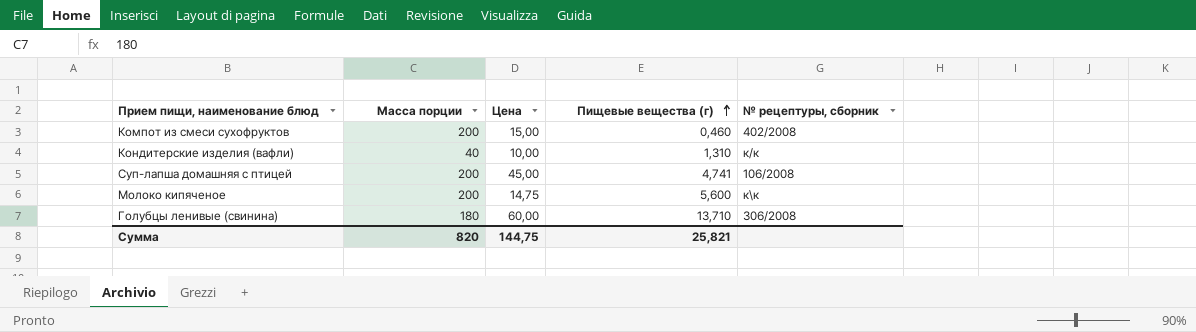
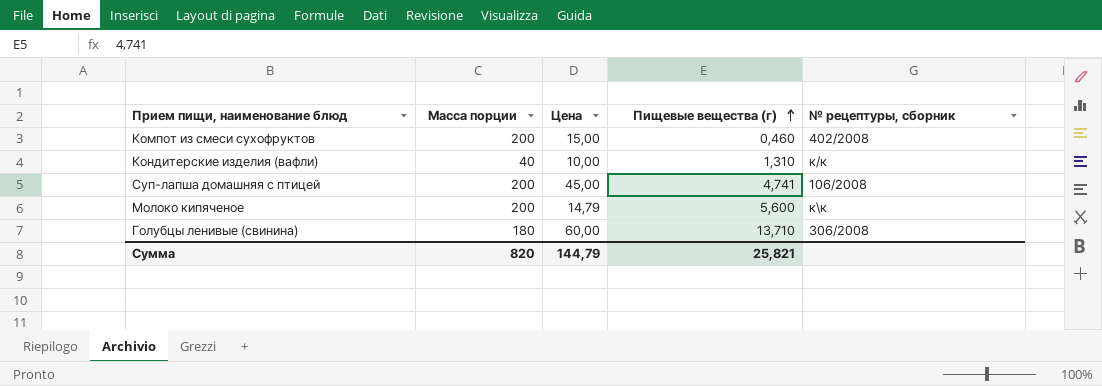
Молоко кипяченое | Цена: 14,75 -> 14,79
Сумма | Цена: 144,75 -> 144,79

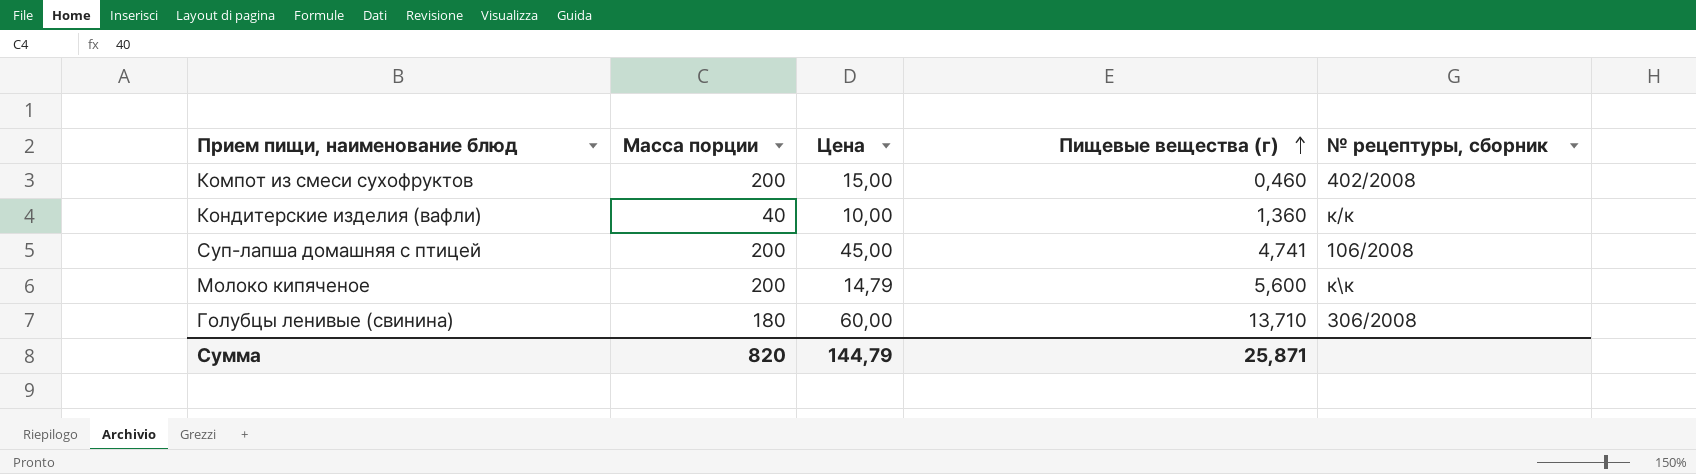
Кондитерские изделия (вафли) | Пищевые вещества (г): 1,310 -> 1,360
Сумма | Пищевые вещества (г): 25,821 -> 25,871

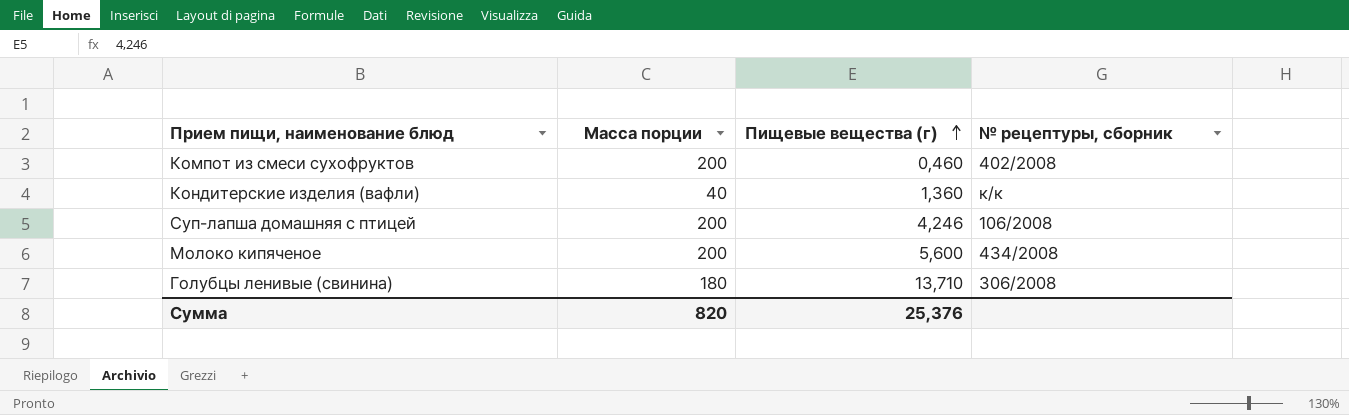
column Цена | position: 3 -> none
Суп-лапша домашняя с птицей | Пищевые вещества (г): 4,741 -> 4,246
Молоко кипяченое | № рецептуры, сборник: к\к -> 434/2008
Сумма | Пищевые вещества (г): 25,871 -> 25,376

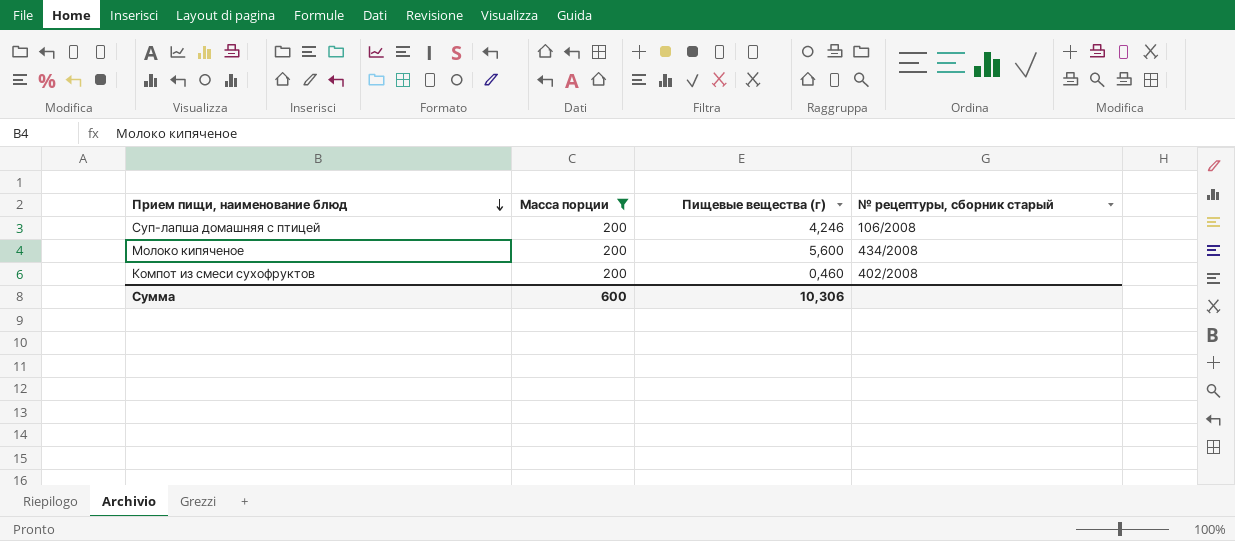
filter: none -> Масса порции = 200
row order: Пищевые вещества (г) ascending -> Прием пищи, наименование блюд descending
column name: № рецептуры, сборник -> № рецептуры, сборник старый
Сумма | Масса порции: 820 -> 600
Сумма | Пищевые вещества (г): 25,376 -> 10,306

